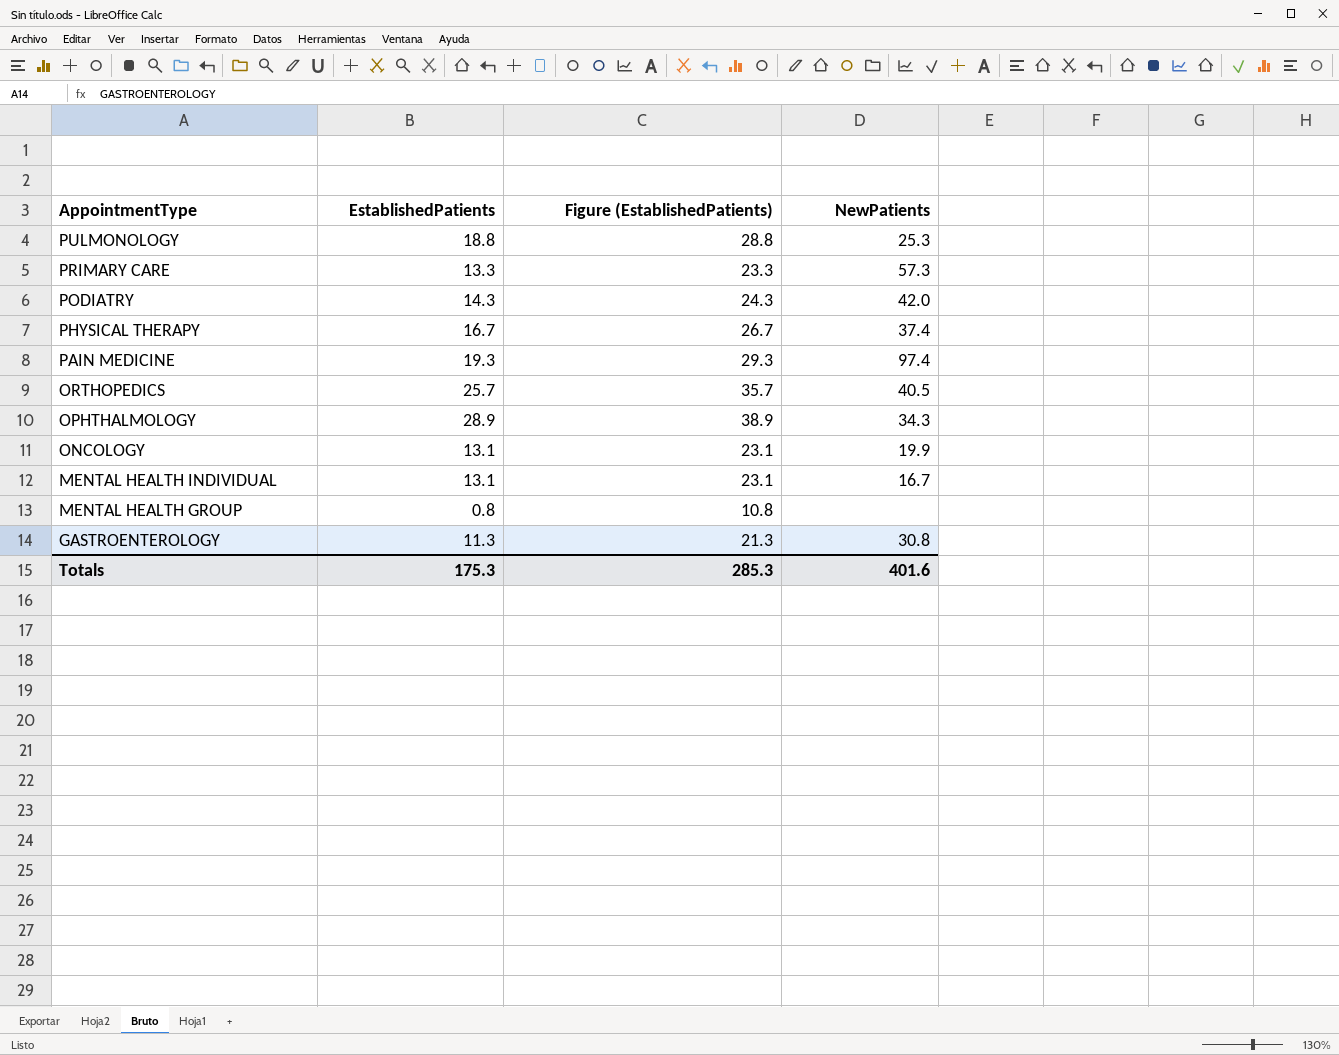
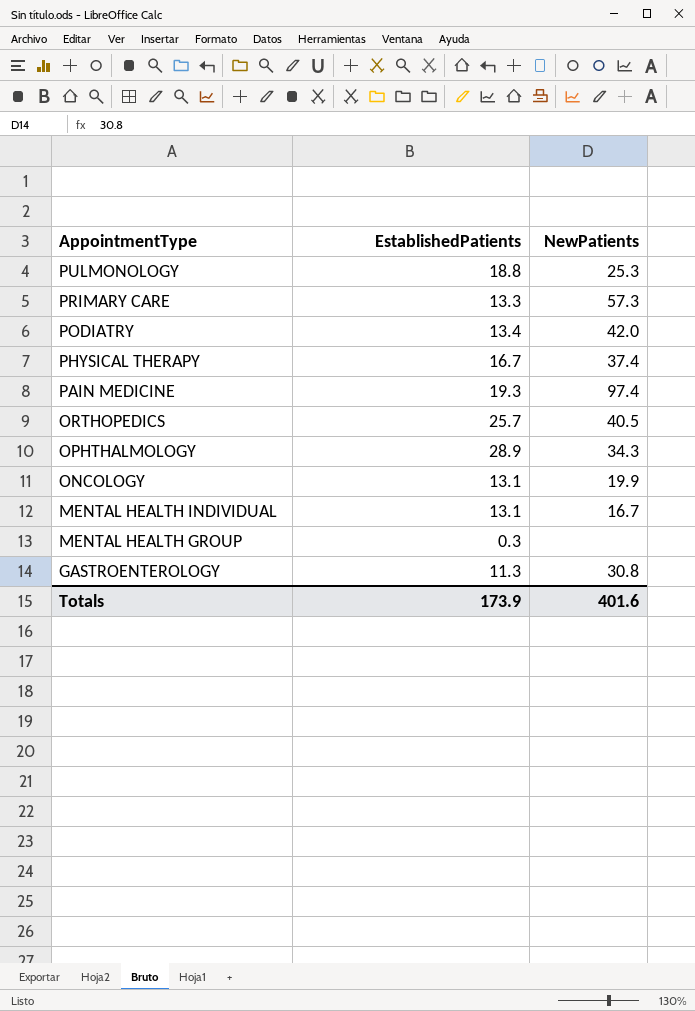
column Figure (EstablishedPatients) | formula: [EstablishedPatients] + 10 -> none
PODIATRY | EstablishedPatients: 14.3 -> 13.4
MENTAL HEALTH GROUP | EstablishedPatients: 0.8 -> 0.3
Totals | EstablishedPatients: 175.3 -> 173.9

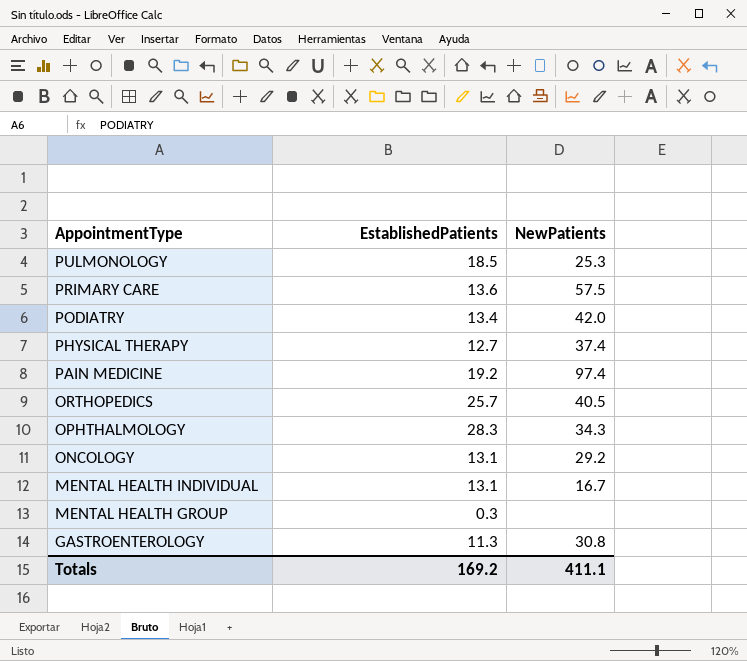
PULMONOLOGY | EstablishedPatients: 18.8 -> 18.5
PRIMARY CARE | EstablishedPatients: 13.3 -> 13.6
PRIMARY CARE | NewPatients: 57.3 -> 57.5
PHYSICAL THERAPY | EstablishedPatients: 16.7 -> 12.7
PAIN MEDICINE | EstablishedPatients: 19.3 -> 19.2
OPHTHALMOLOGY | EstablishedPatients: 28.9 -> 28.3
ONCOLOGY | NewPatients: 19.9 -> 29.2
Totals | EstablishedPatients: 173.9 -> 169.2
Totals | NewPatients: 401.6 -> 411.1

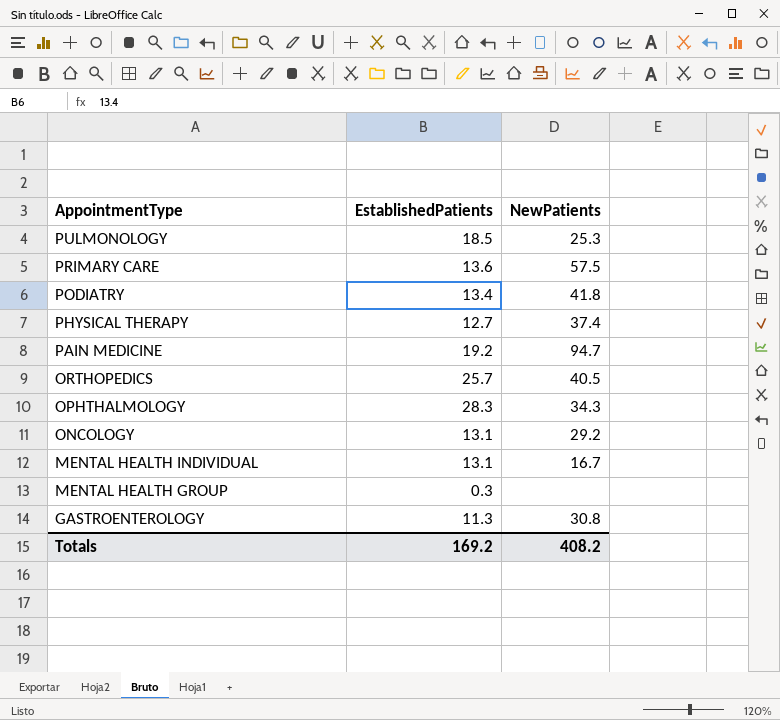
PODIATRY | NewPatients: 42.0 -> 41.8
PAIN MEDICINE | NewPatients: 97.4 -> 94.7
Totals | NewPatients: 411.1 -> 408.2

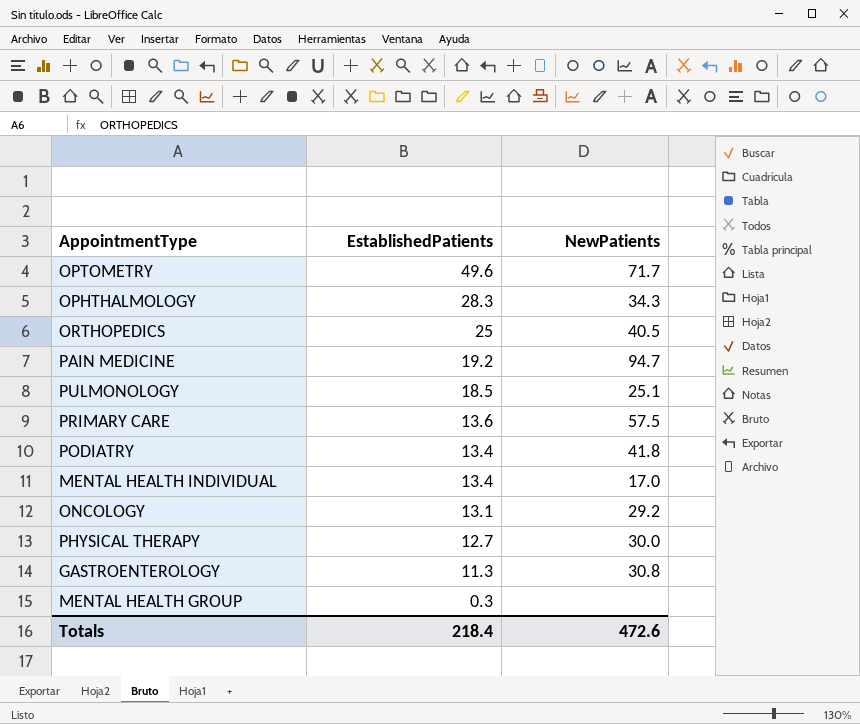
row order: AppointmentType descending -> EstablishedPatients descending
row OPTOMETRY: none -> 49.6 | 71.7
ORTHOPEDICS | EstablishedPatients: 25.7 -> 25
PULMONOLOGY | NewPatients: 25.3 -> 25.1
MENTAL HEALTH INDIVIDUAL | EstablishedPatients: 13.1 -> 13.4
MENTAL HEALTH INDIVIDUAL | NewPatients: 16.7 -> 17.0
PHYSICAL THERAPY | NewPatients: 37.4 -> 30.0
Totals | EstablishedPatients: 169.2 -> 218.4
Totals | NewPatients: 408.2 -> 472.6

